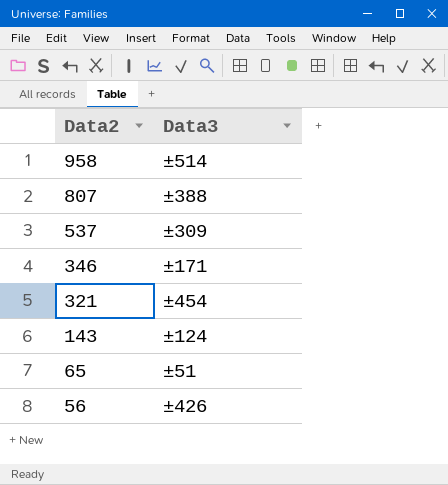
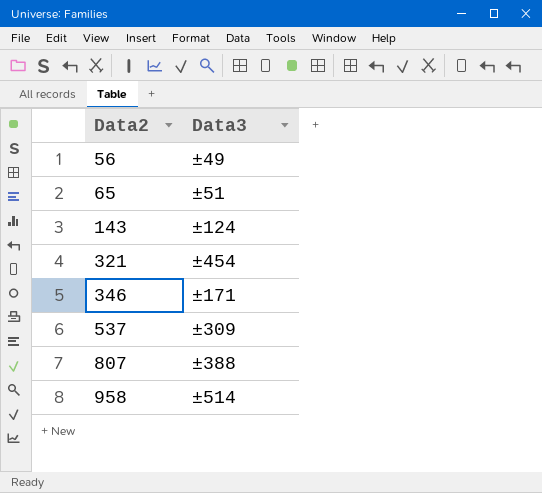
row order: Data2 descending -> Data2 ascending
56 | Data3: ±426 -> ±49

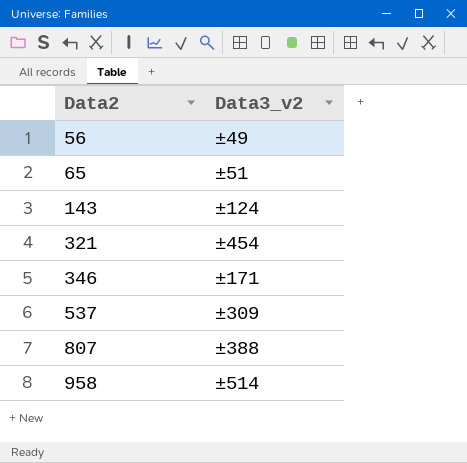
column name: Data3 -> Data3_v2

